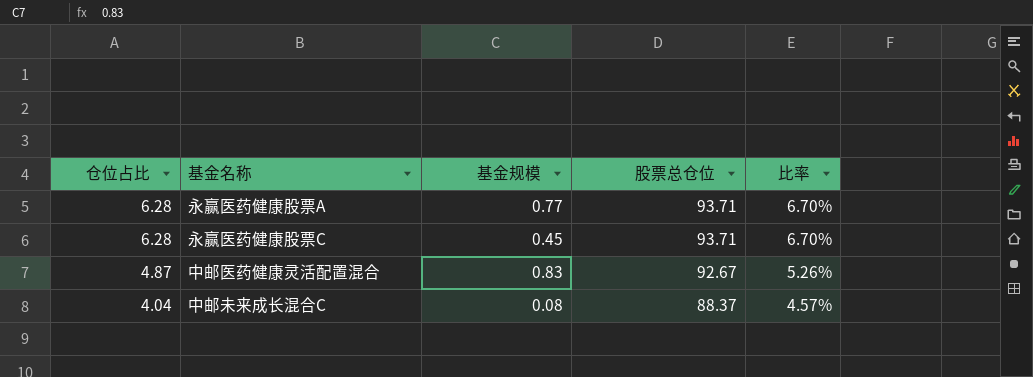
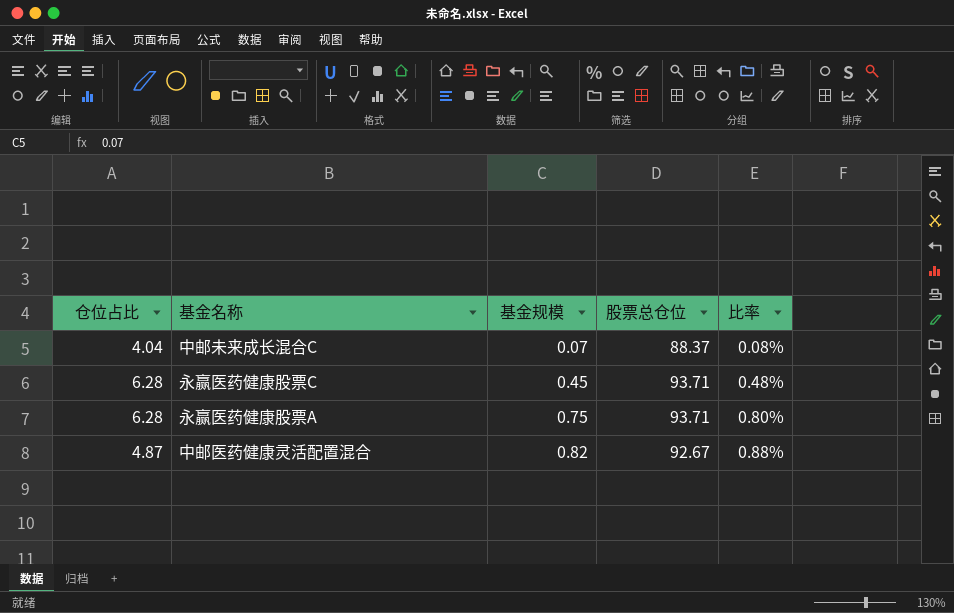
row order: 仓位占比 descending -> 基金规模 ascending
column 比率 | formula: [仓位占比] / [股票总仓位] -> [基金规模] / [股票总仓位]
中邮未来成长混合C | 基金规模: 0.08 -> 0.07
永赢医药健康股票A | 基金规模: 0.77 -> 0.75
中邮医药健康灵活配置混合 | 基金规模: 0.83 -> 0.82

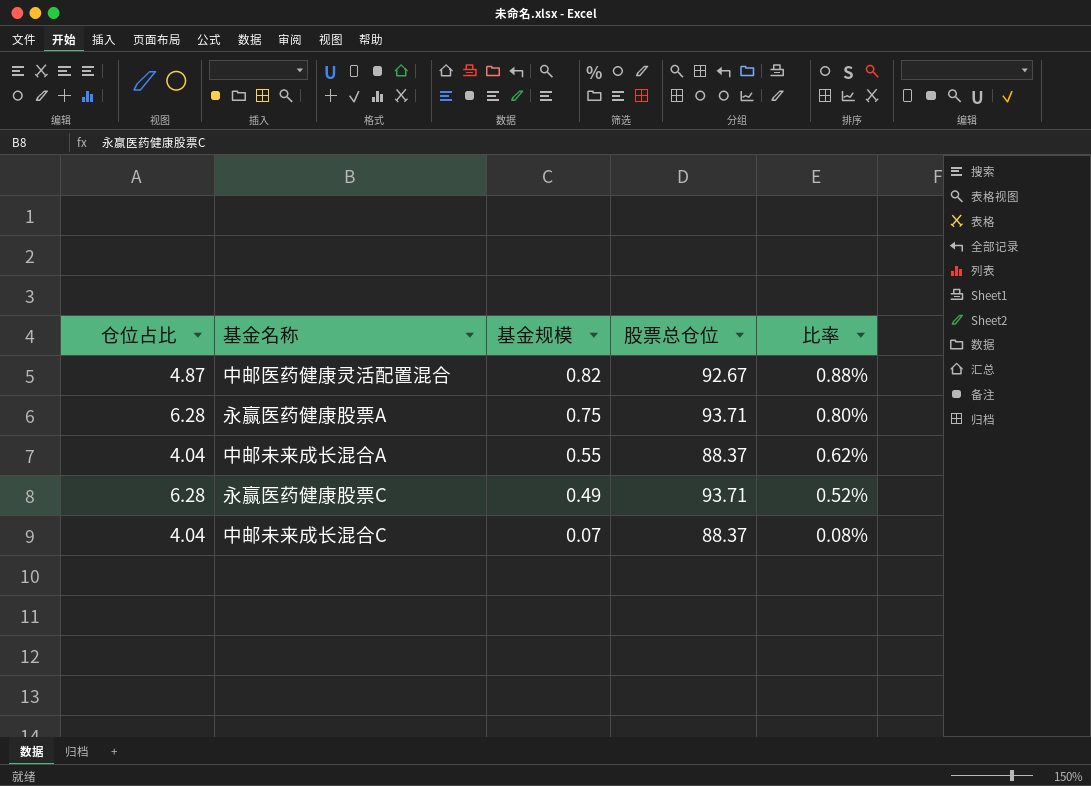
row order: 基金规模 ascending -> 基金规模 descending
row 中邮未来成长混合A: none -> 4.04 | 0.55 | 88.37 | 0.62%
永赢医药健康股票C | 基金规模: 0.45 -> 0.49
永赢医药健康股票C | 比率: 0.48% -> 0.52%

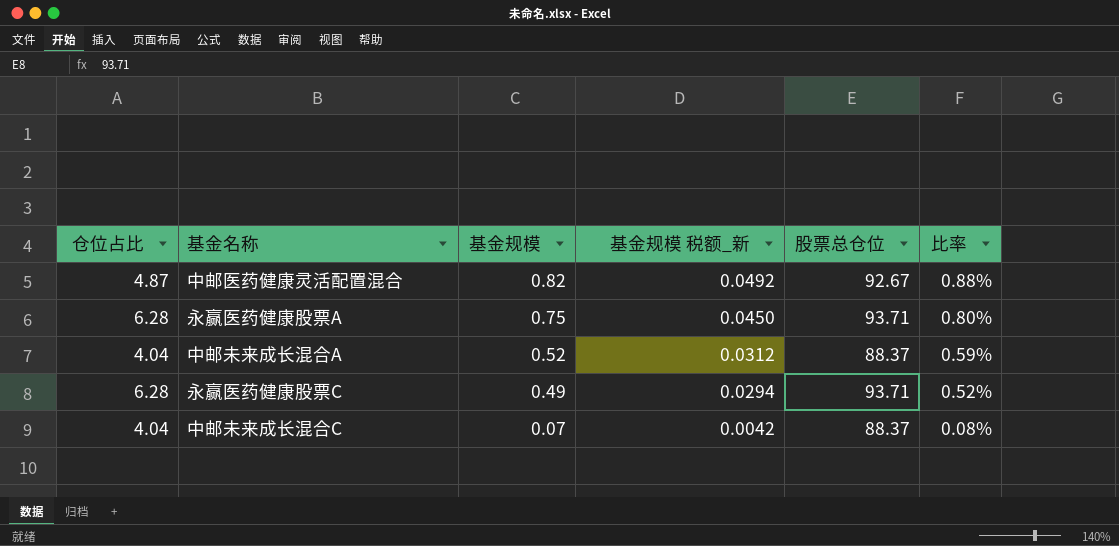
column 基金规模 税额_新 | formula: none -> [基金规模] * 0.06
中邮未来成长混合A | 基金规模: 0.55 -> 0.52
中邮未来成长混合A | 比率: 0.62% -> 0.59%

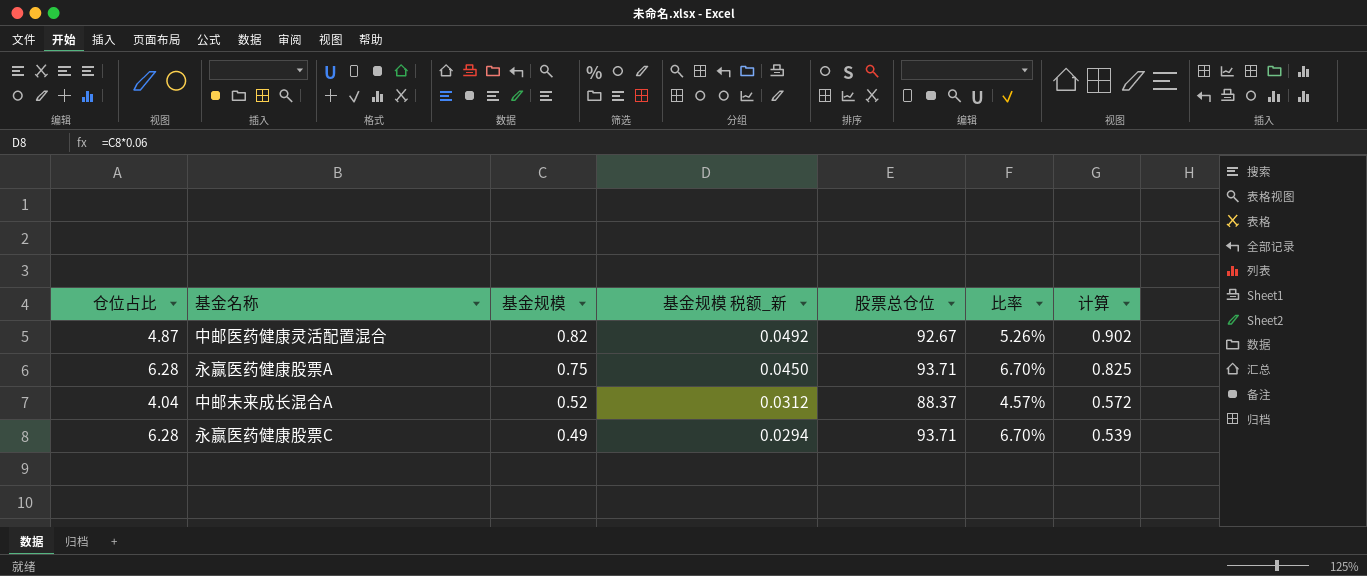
column 比率 | formula: [基金规模] / [股票总仓位] -> [仓位占比] / [股票总仓位]
column 计算 | formula: none -> [基金规模] * 1.1
row 中邮未来成长混合C: 4.04 | 0.07 | 0.0042 | 88.37 | 0.08% -> none

